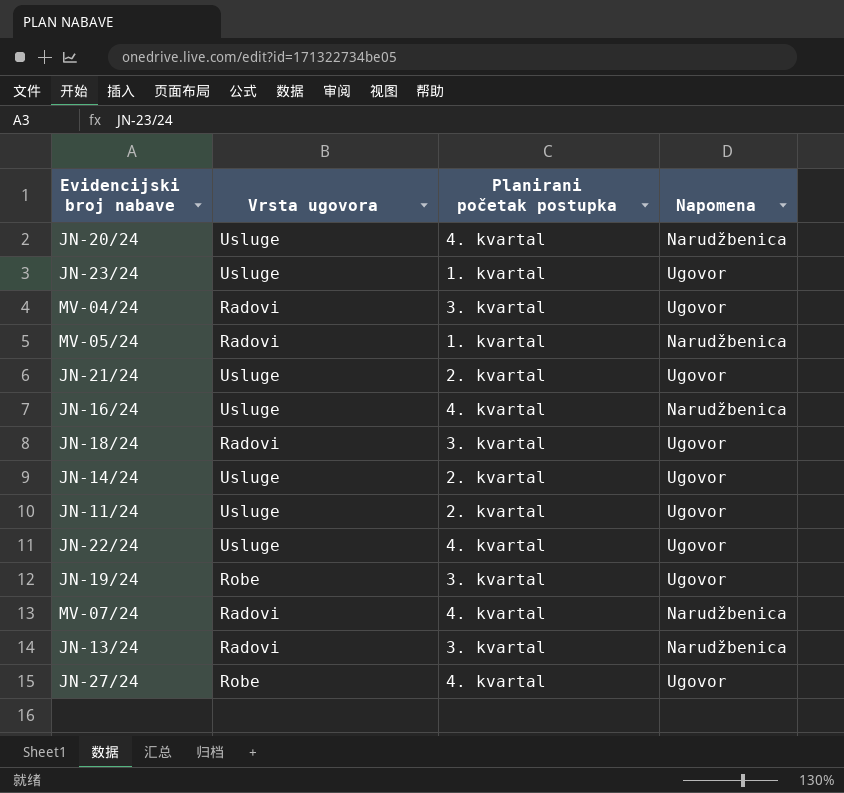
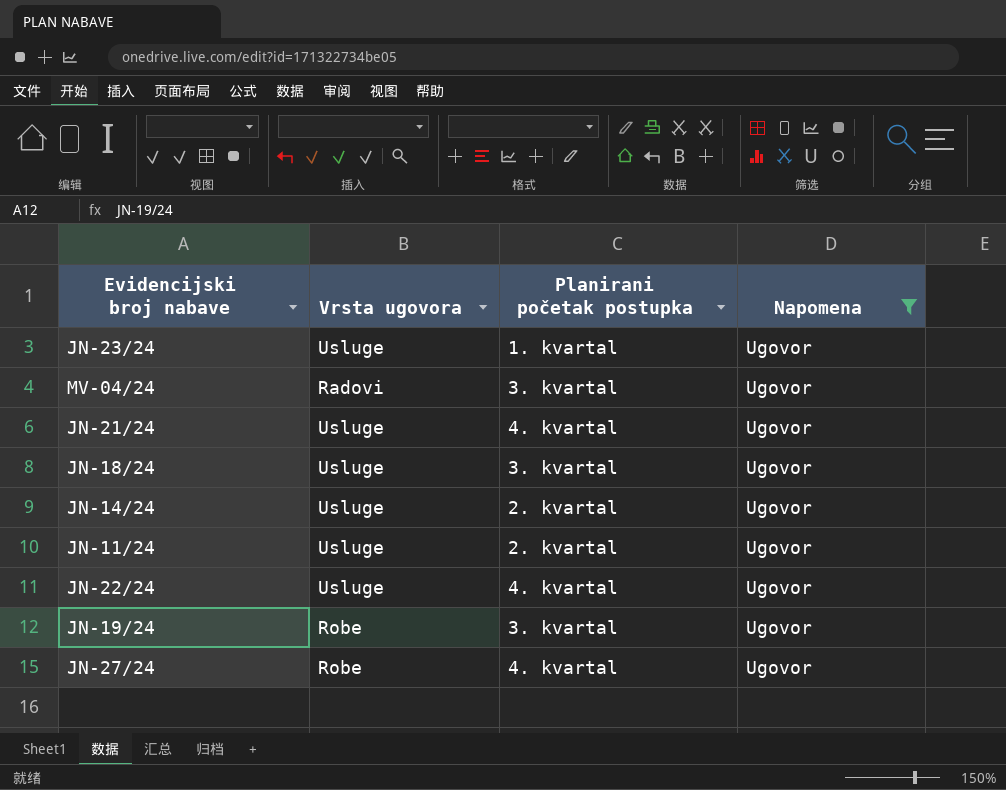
filter: none -> Napomena = Ugovor
JN-21/24 | Planirani početak postupka: 2. kvartal -> 4. kvartal
JN-18/24 | Vrsta ugovora: Radovi -> Usluge

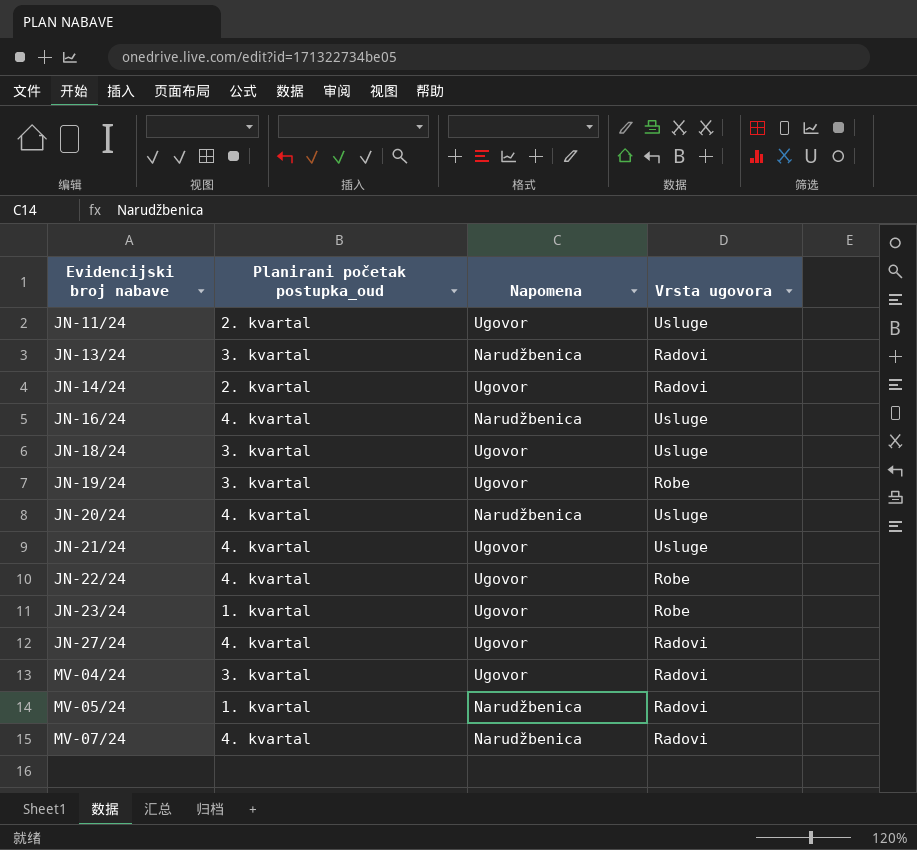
filter: Napomena = Ugovor -> none
row order: none -> Evidencijski broj nabave ascending
column name: Planirani početak postupka -> Planirani početak postupka_oud
column Vrsta ugovora | position: 2 -> 4
JN-14/24 | Vrsta ugovora: Usluge -> Radovi
JN-22/24 | Vrsta ugovora: Usluge -> Robe
JN-23/24 | Vrsta ugovora: Usluge -> Robe
JN-27/24 | Vrsta ugovora: Robe -> Radovi

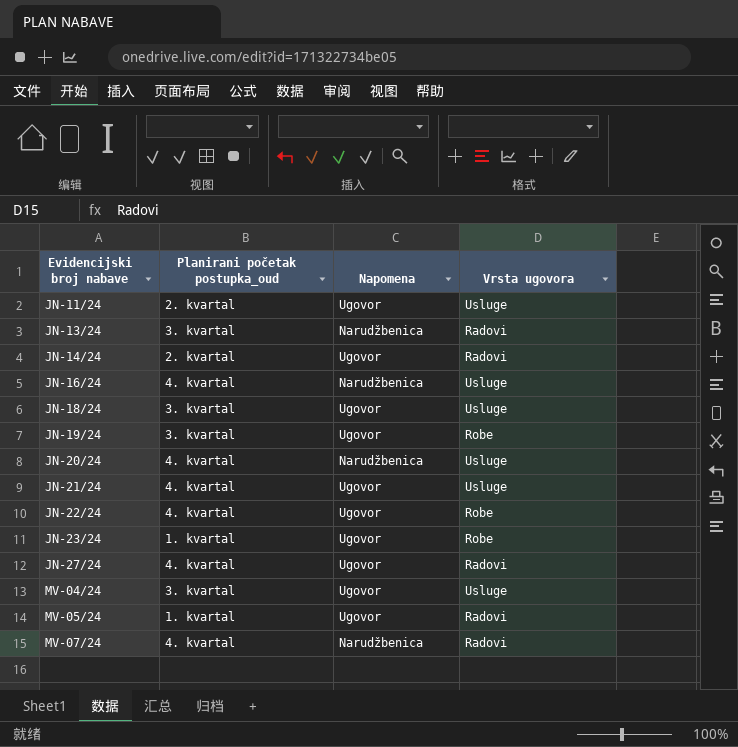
MV-04/24 | Vrsta ugovora: Radovi -> Usluge
MV-05/24 | Napomena: Narudžbenica -> Ugovor

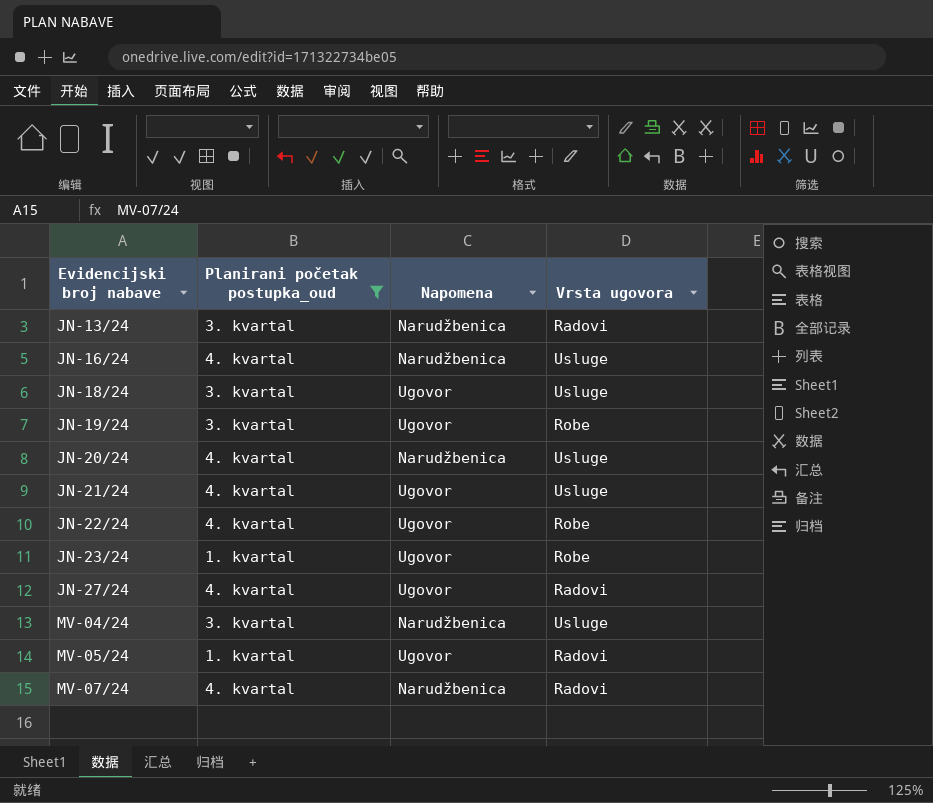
filter: none -> Planirani početak postupka_oud != 2. kvartal
MV-04/24 | Napomena: Ugovor -> Narudžbenica

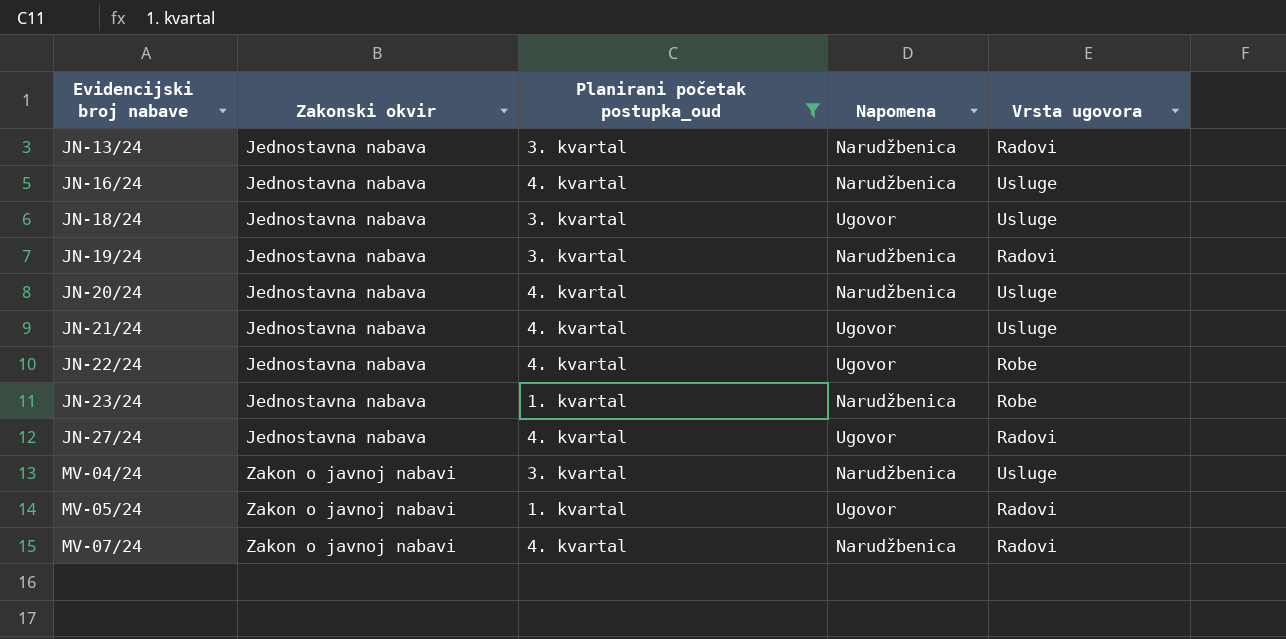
column Zakonski okvir | position: none -> 2
JN-19/24 | Napomena: Ugovor -> Narudžbenica
JN-19/24 | Vrsta ugovora: Robe -> Radovi
JN-23/24 | Napomena: Ugovor -> Narudžbenica

